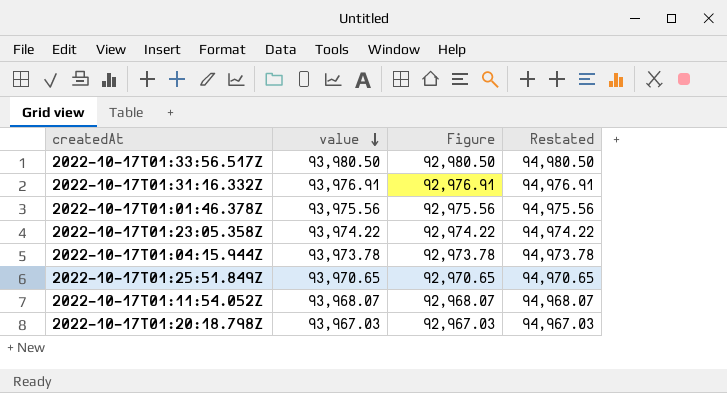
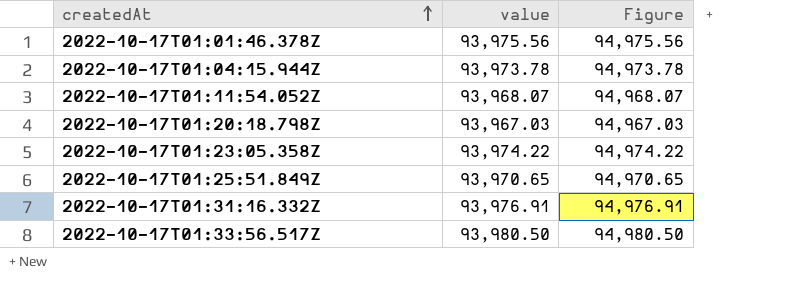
row order: value descending -> createdAt ascending
column Restated | formula: [value] + 1000 -> none
column Figure | formula: [value] - 1000 -> [value] + 1000

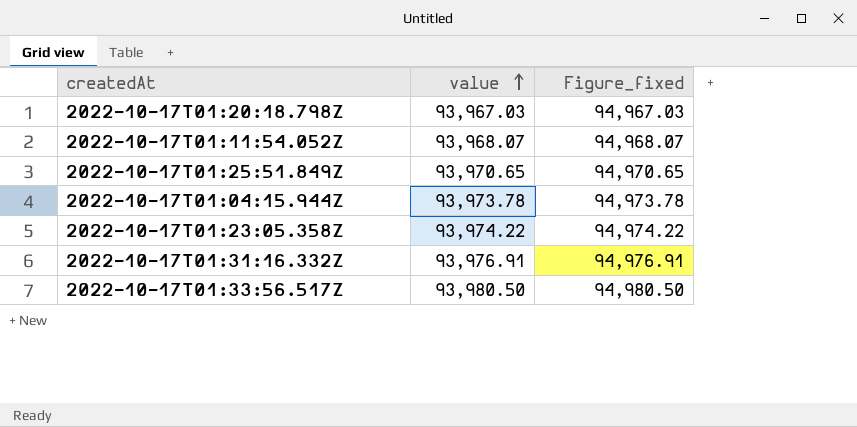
row order: createdAt ascending -> value ascending
column name: Figure -> Figure_fixed
row 2022-10-17T01:01:46.378Z: 93,975.56 | 94,975.56 -> none

